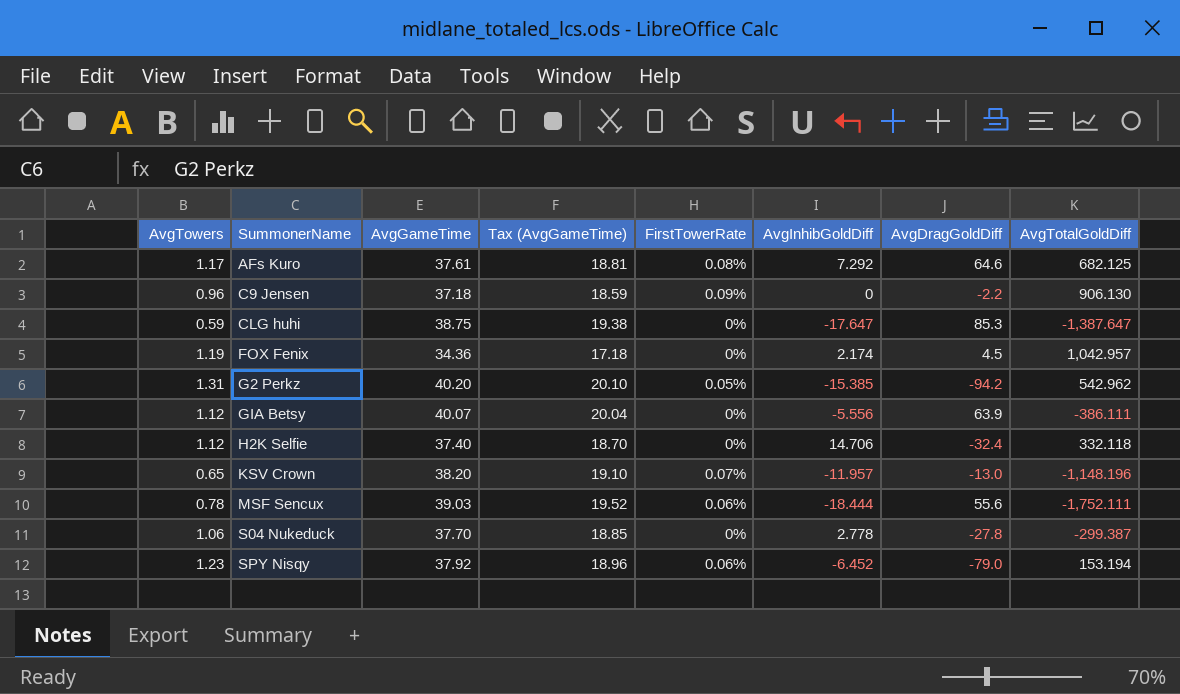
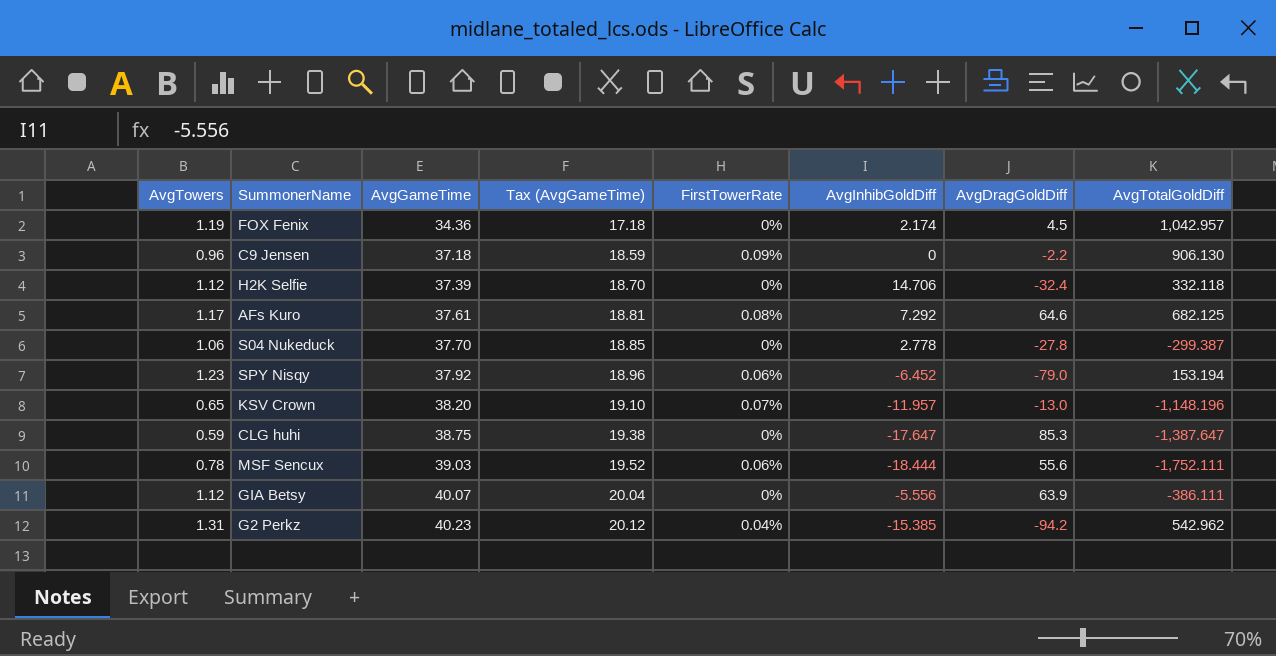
row order: SummonerName ascending -> AvgGameTime ascending
H2K Selfie | AvgGameTime: 37.40 -> 37.39
G2 Perkz | AvgGameTime: 40.20 -> 40.23
G2 Perkz | Tax (AvgGameTime): 20.10 -> 20.12
G2 Perkz | FirstTowerRate: 0.05% -> 0.04%

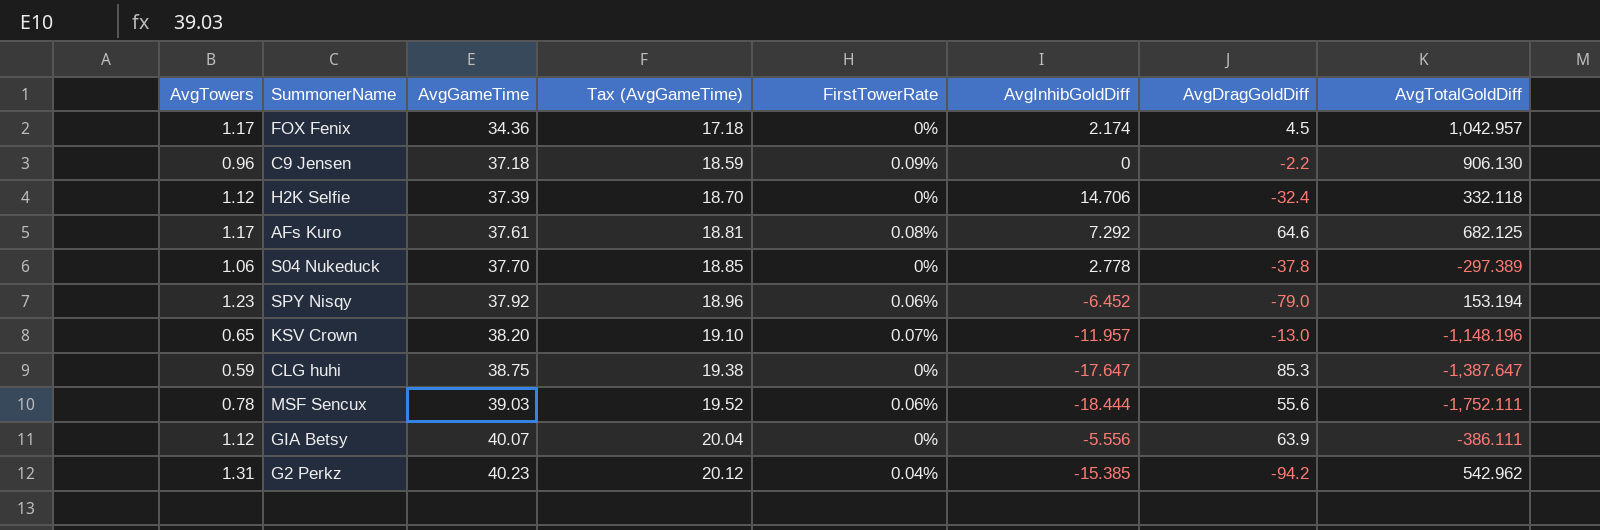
FOX Fenix | AvgTowers: 1.19 -> 1.17
S04 Nukeduck | AvgDragGoldDiff: -27.8 -> -37.8
S04 Nukeduck | AvgTotalGoldDiff: -299.387 -> -297.389

